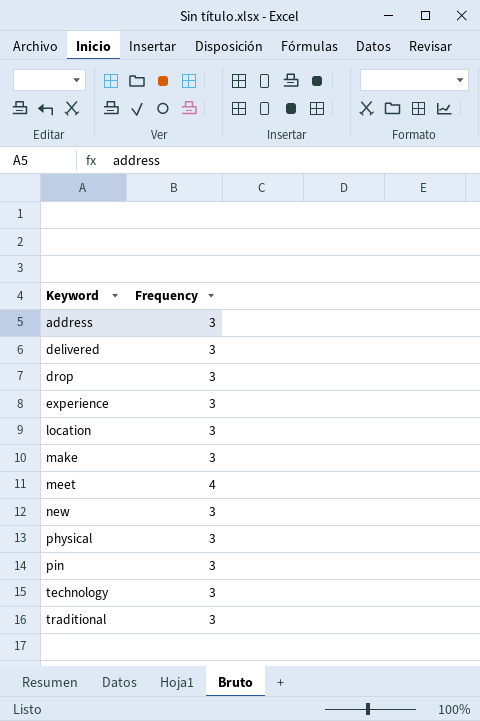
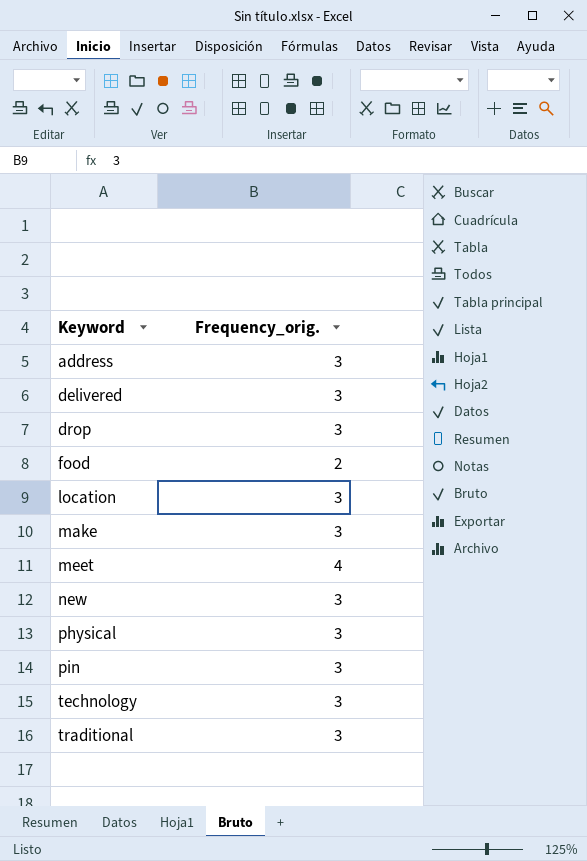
column name: Frequency -> Frequency_orig.
row experience: 3 -> none
row food: none -> 2

